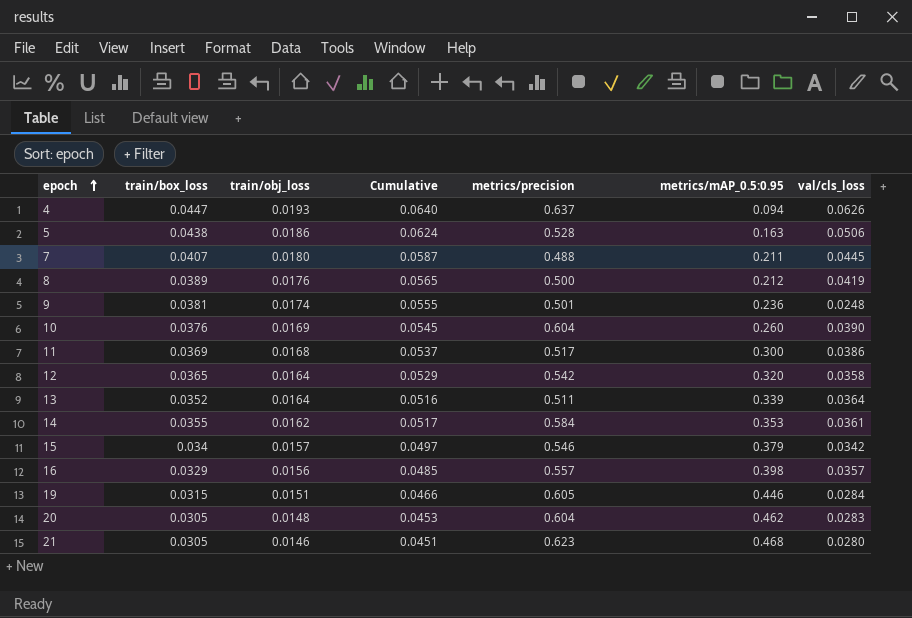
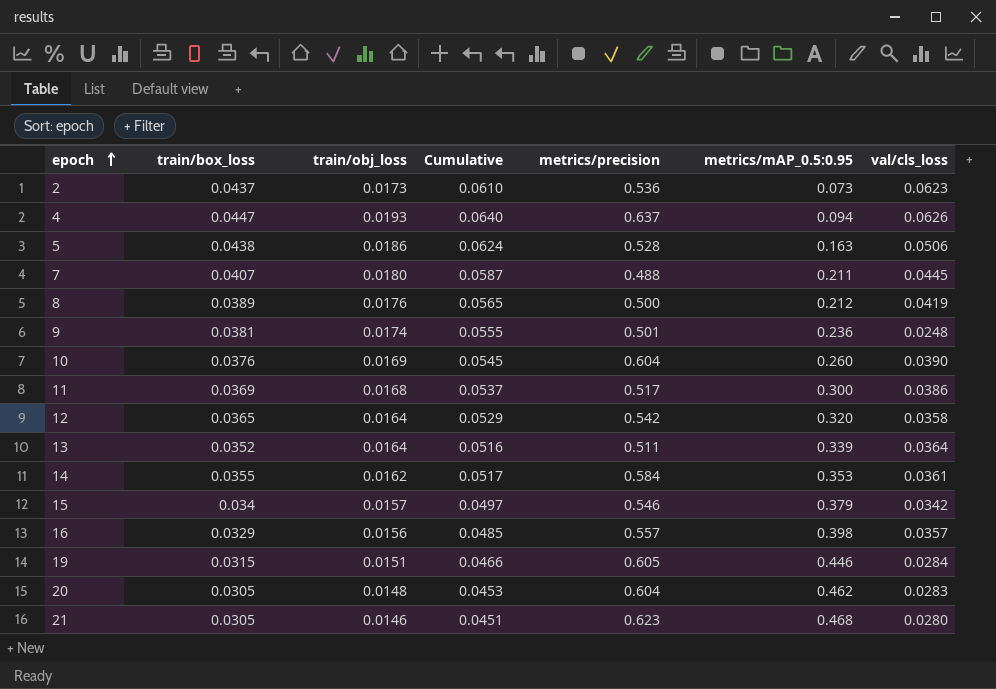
row 2: none -> 0.0437 | 0.0173 | 0.0610 | 0.536 | 0.073 | 0.0623

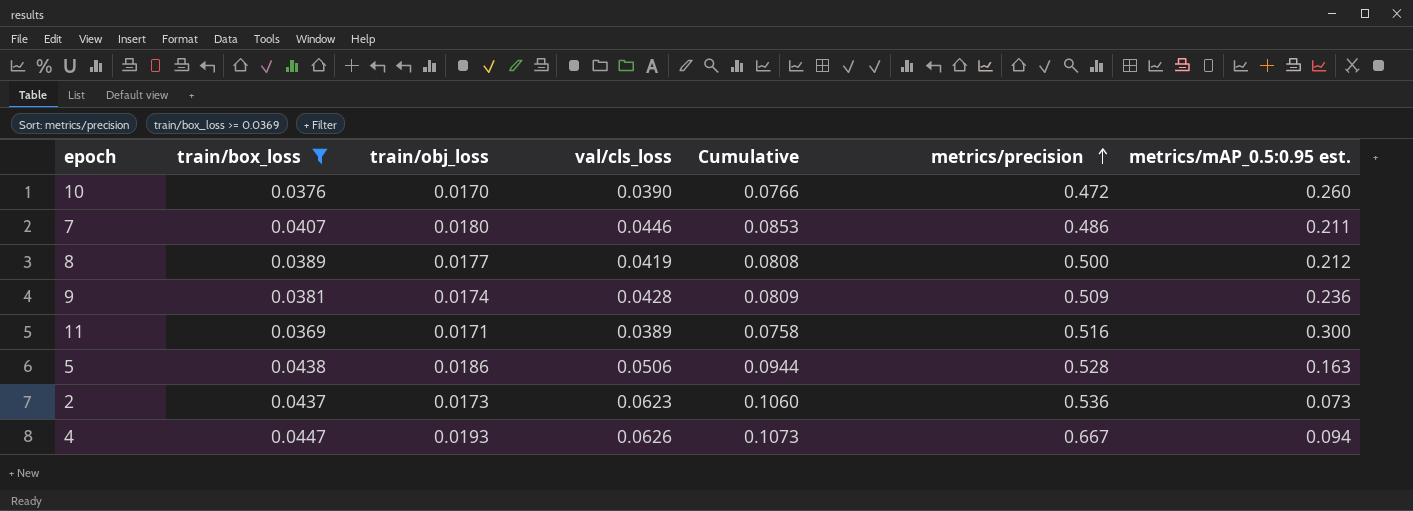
filter: none -> train/box_loss >= 0.0369
row order: epoch ascending -> metrics/precision ascending
column val/cls_loss | position: 7 -> 4
column Cumulative | formula: [train/box_loss] + [train/obj_loss] -> [train/box_loss] + [val/cls_loss]
column name: metrics/mAP_0.5:0.95 -> metrics/mAP_0.5:0.95 est.
10 | train/obj_loss: 0.0169 -> 0.0170
10 | metrics/precision: 0.604 -> 0.472
7 | val/cls_loss: 0.0445 -> 0.0446
7 | metrics/precision: 0.488 -> 0.486
8 | train/obj_loss: 0.0176 -> 0.0177
9 | val/cls_loss: 0.0248 -> 0.0428
9 | metrics/precision: 0.501 -> 0.509
11 | train/obj_loss: 0.0168 -> 0.0171
11 | val/cls_loss: 0.0386 -> 0.0389
11 | metrics/precision: 0.517 -> 0.516
4 | metrics/precision: 0.637 -> 0.667

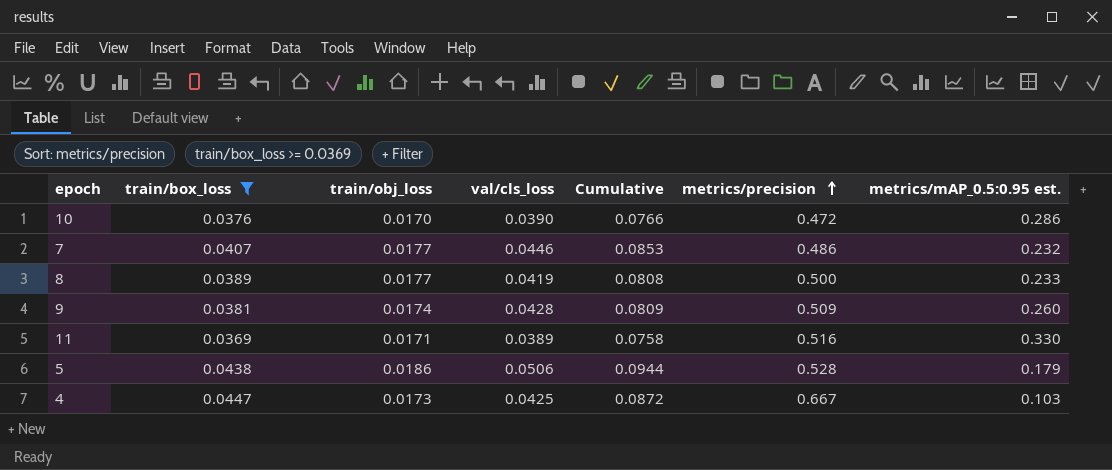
row 2: 0.0437 | 0.0173 | 0.0623 | 0.1060 | 0.536 | 0.073 -> none
10 | metrics/mAP_0.5:0.95 est.: 0.260 -> 0.286
7 | train/obj_loss: 0.0180 -> 0.0177
7 | metrics/mAP_0.5:0.95 est.: 0.211 -> 0.232
8 | metrics/mAP_0.5:0.95 est.: 0.212 -> 0.233
9 | metrics/mAP_0.5:0.95 est.: 0.236 -> 0.260
11 | metrics/mAP_0.5:0.95 est.: 0.300 -> 0.330
5 | metrics/mAP_0.5:0.95 est.: 0.163 -> 0.179
4 | train/obj_loss: 0.0193 -> 0.0173
4 | val/cls_loss: 0.0626 -> 0.0425
4 | Cumulative: 0.1073 -> 0.0872
4 | metrics/mAP_0.5:0.95 est.: 0.094 -> 0.103

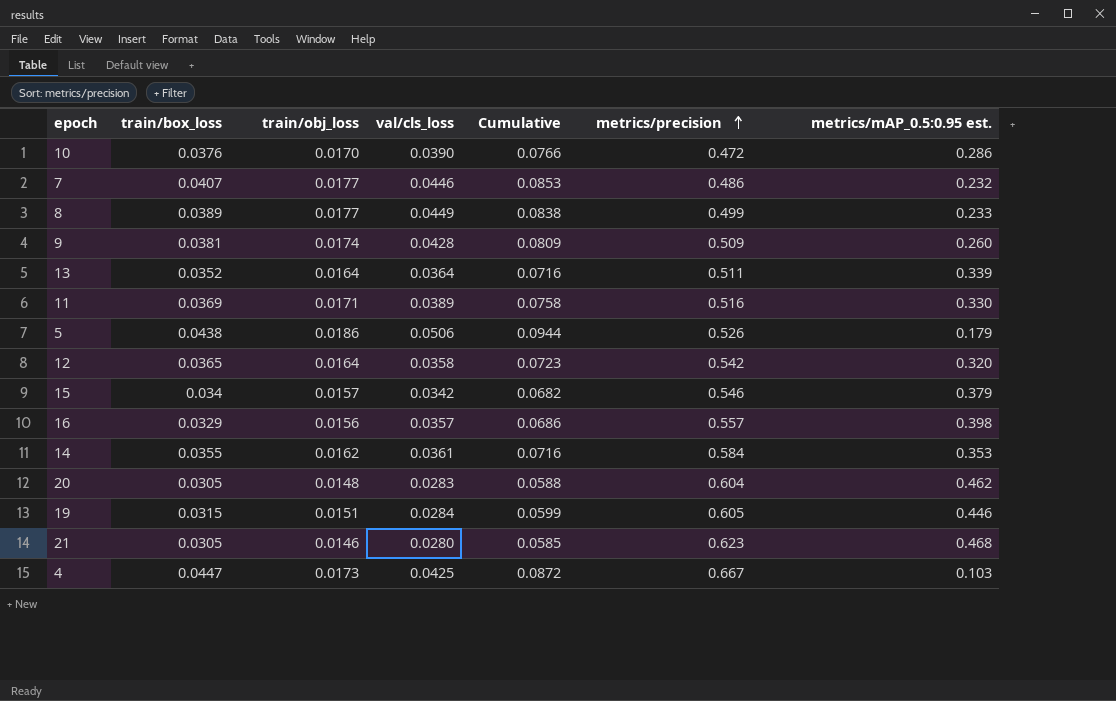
filter: train/box_loss >= 0.0369 -> none
8 | val/cls_loss: 0.0419 -> 0.0449
8 | Cumulative: 0.0808 -> 0.0838
8 | metrics/precision: 0.500 -> 0.499
5 | metrics/precision: 0.528 -> 0.526

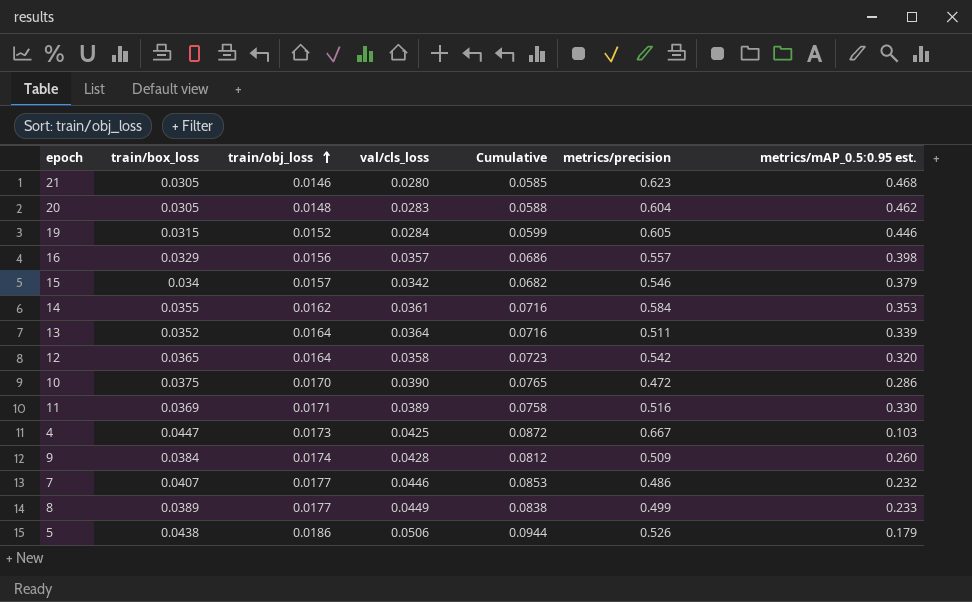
row order: metrics/precision ascending -> train/obj_loss ascending
19 | train/obj_loss: 0.0151 -> 0.0152
10 | train/box_loss: 0.0376 -> 0.0375
10 | Cumulative: 0.0766 -> 0.0765
9 | train/box_loss: 0.0381 -> 0.0384
9 | Cumulative: 0.0809 -> 0.0812

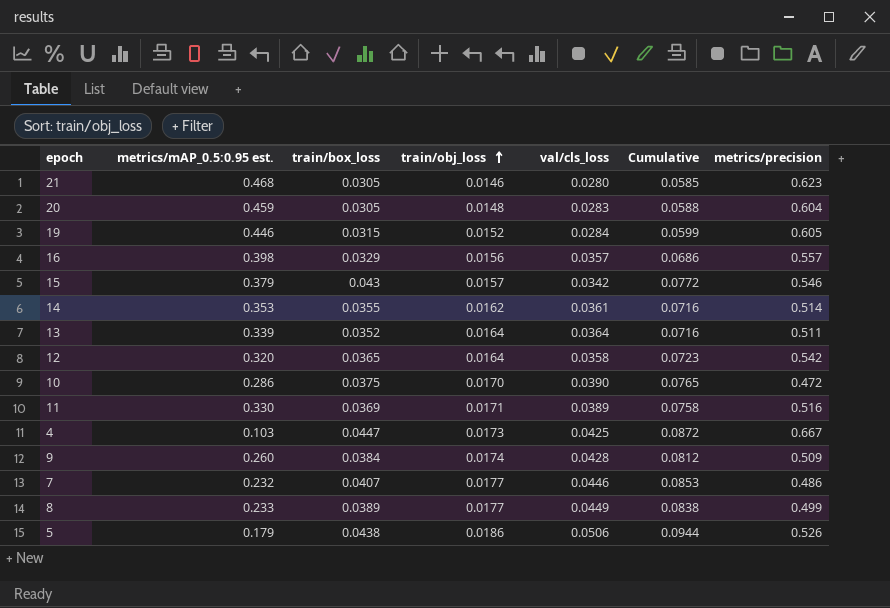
column metrics/mAP_0.5:0.95 est. | position: 7 -> 2
20 | metrics/mAP_0.5:0.95 est.: 0.462 -> 0.459
15 | train/box_loss: 0.034 -> 0.043
15 | Cumulative: 0.0682 -> 0.0772
14 | metrics/precision: 0.584 -> 0.514

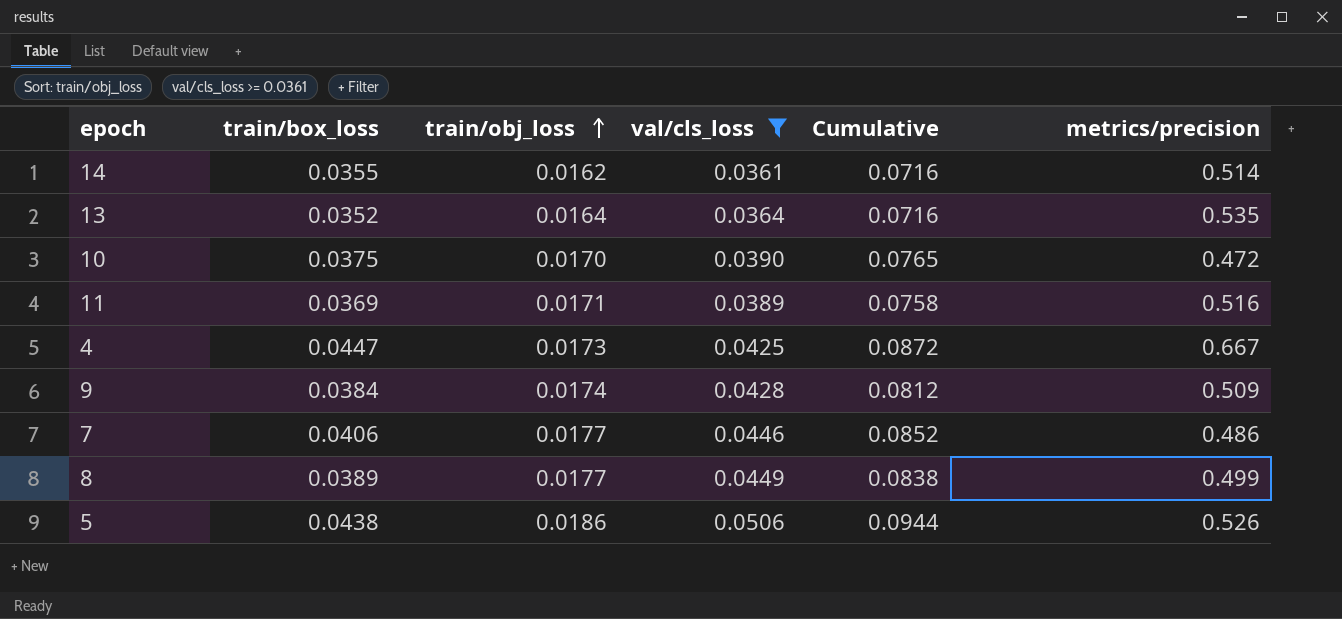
filter: none -> val/cls_loss >= 0.0361
column metrics/mAP_0.5:0.95 est. | position: 2 -> none
13 | metrics/precision: 0.511 -> 0.535
7 | train/box_loss: 0.0407 -> 0.0406
7 | Cumulative: 0.0853 -> 0.0852

